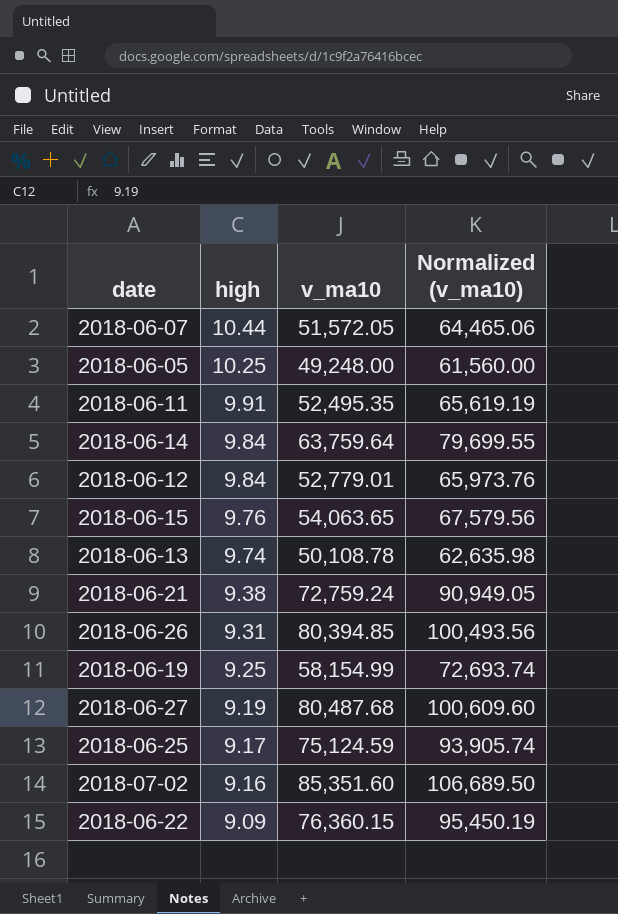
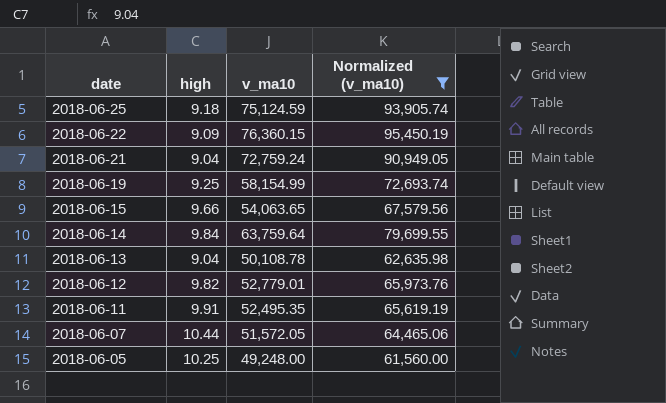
filter: none -> Normalized (v_ma10) <= 95,450.19
row order: high descending -> date descending
2018-06-25 | high: 9.17 -> 9.18
2018-06-21 | high: 9.38 -> 9.04
2018-06-15 | high: 9.76 -> 9.66
2018-06-13 | high: 9.74 -> 9.04
2018-06-12 | high: 9.84 -> 9.82

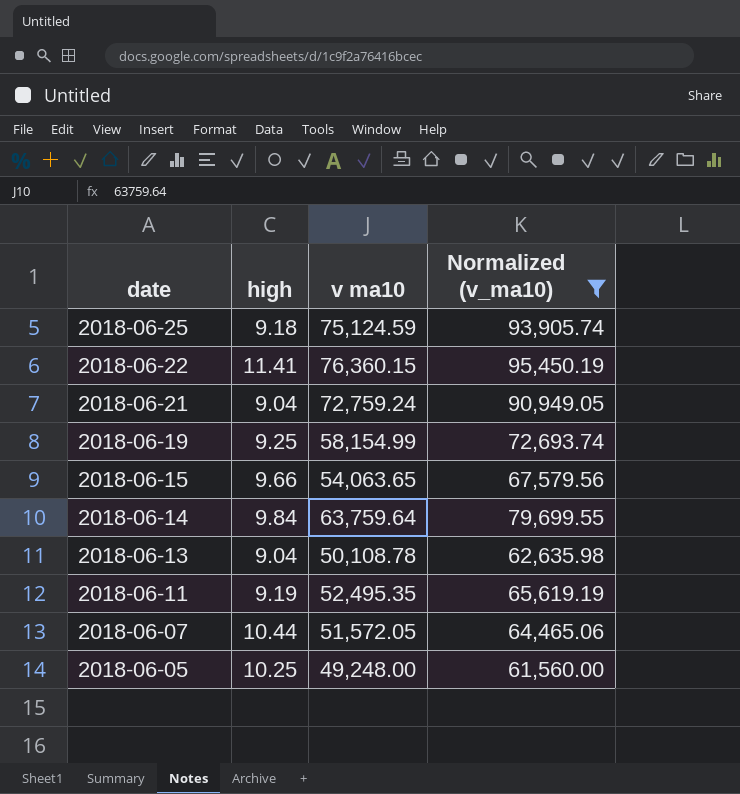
column name: v_ma10 -> v ma10
row 2018-06-12: 9.82 | 52,779.01 | 65,973.76 -> none
2018-06-22 | high: 9.09 -> 11.41
2018-06-11 | high: 9.91 -> 9.19

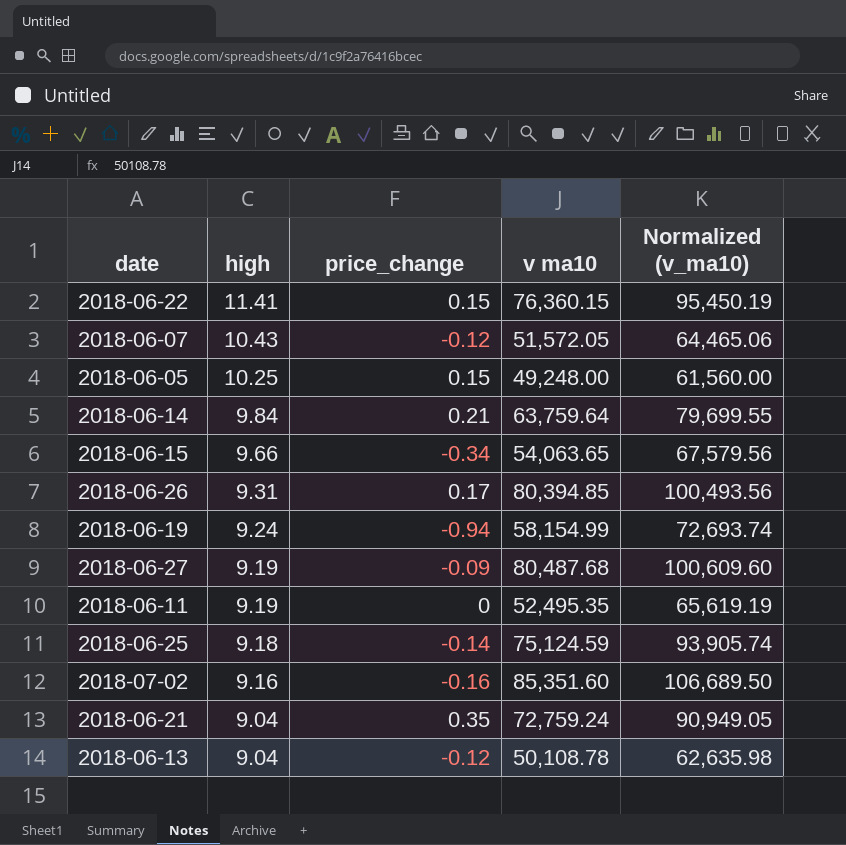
filter: Normalized (v_ma10) <= 95,450.19 -> none
row order: date descending -> high descending
column price_change | position: none -> 3
2018-06-07 | high: 10.44 -> 10.43
2018-06-19 | high: 9.25 -> 9.24

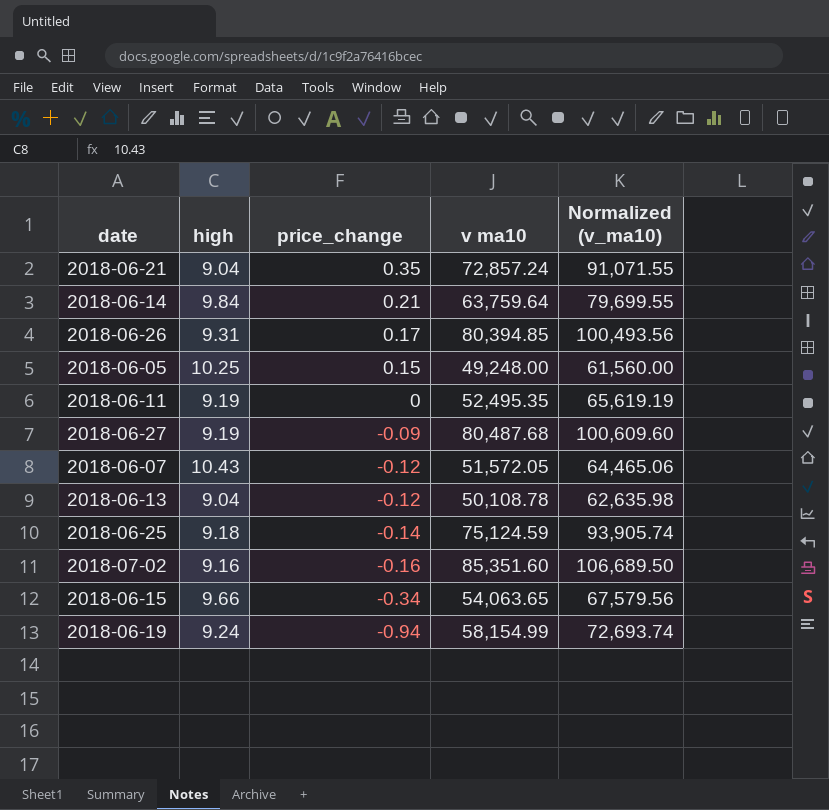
row order: high descending -> price_change descending
row 2018-06-22: 11.41 | 0.15 | 76,360.15 | 95,450.19 -> none
2018-06-21 | v ma10: 72,759.24 -> 72,857.24
2018-06-21 | Normalized (v_ma10): 90,949.05 -> 91,071.55

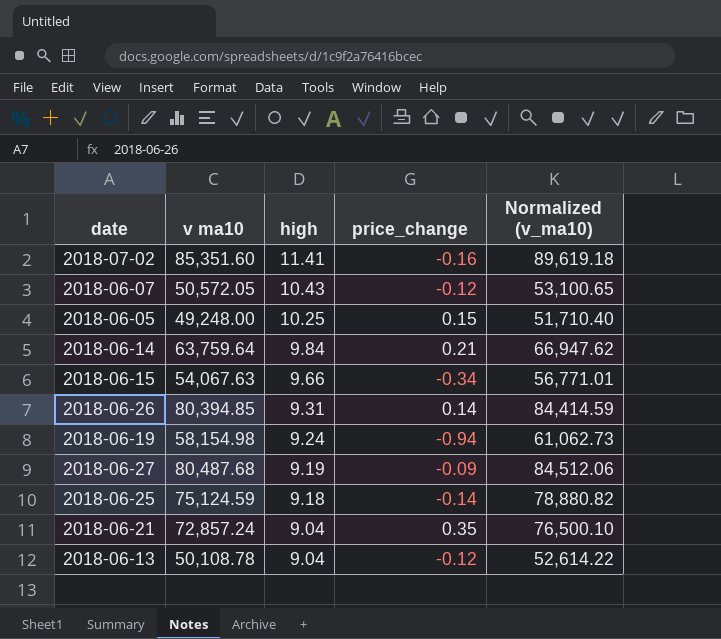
row order: price_change descending -> high descending
column v ma10 | position: 4 -> 2
column Normalized (v_ma10) | formula: [v ma10] * 1.25 -> [v ma10] * 1.05
row 2018-06-11: 9.19 | 0 | 52,495.35 | 65,619.19 -> none
2018-07-02 | high: 9.16 -> 11.41
2018-06-07 | v ma10: 51,572.05 -> 50,572.05
2018-06-15 | v ma10: 54,063.65 -> 54,067.63
2018-06-26 | price_change: 0.17 -> 0.14
2018-06-19 | v ma10: 58,154.99 -> 58,154.98

